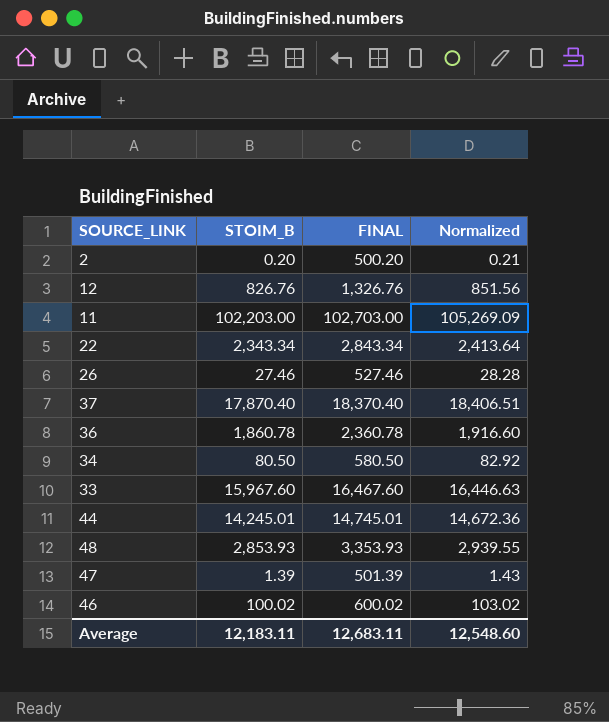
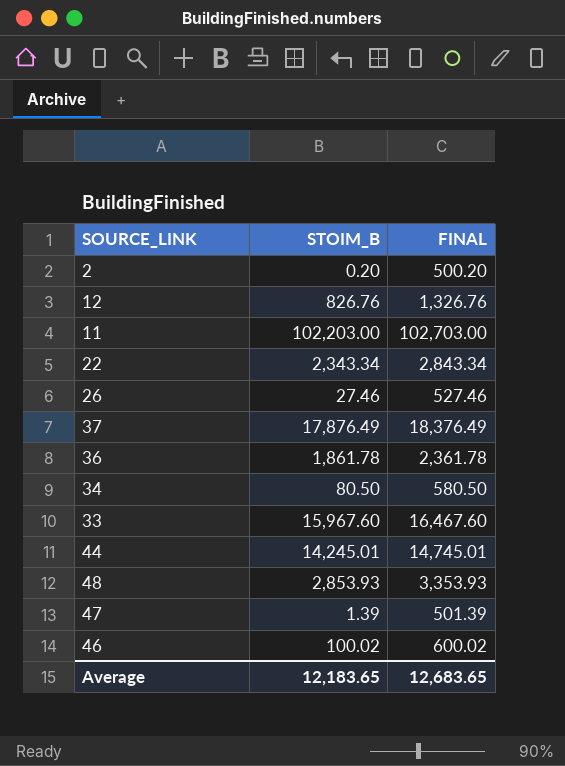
column Normalized | formula: [STOIM_B] * 1.03 -> none
37 | STOIM_B: 17,870.40 -> 17,876.49
37 | FINAL: 18,370.40 -> 18,376.49
36 | STOIM_B: 1,860.78 -> 1,861.78
36 | FINAL: 2,360.78 -> 2,361.78
Average | STOIM_B: 12,183.11 -> 12,183.65
Average | FINAL: 12,683.11 -> 12,683.65

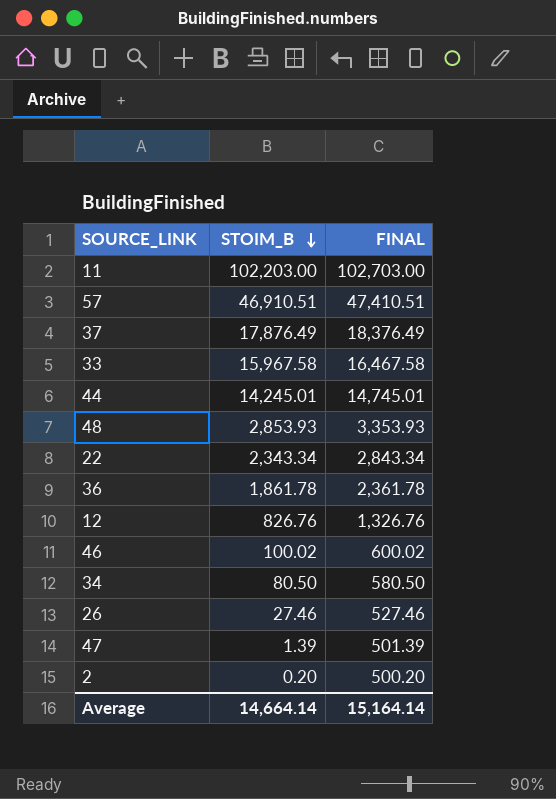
row order: none -> STOIM_B descending
row 57: none -> 46,910.51 | 47,410.51
33 | STOIM_B: 15,967.60 -> 15,967.58
33 | FINAL: 16,467.60 -> 16,467.58
Average | STOIM_B: 12,183.65 -> 14,664.14
Average | FINAL: 12,683.65 -> 15,164.14

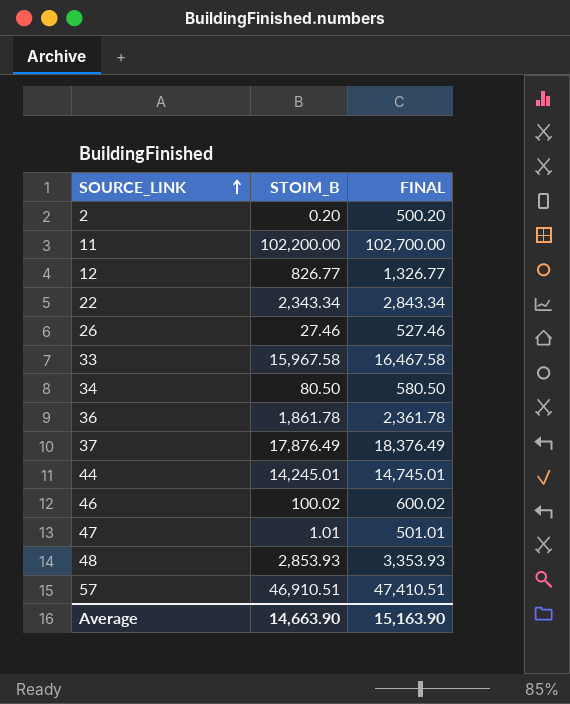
row order: STOIM_B descending -> SOURCE_LINK ascending
11 | STOIM_B: 102,203.00 -> 102,200.00
11 | FINAL: 102,703.00 -> 102,700.00
12 | STOIM_B: 826.76 -> 826.77
12 | FINAL: 1,326.76 -> 1,326.77
47 | STOIM_B: 1.39 -> 1.01
47 | FINAL: 501.39 -> 501.01
Average | STOIM_B: 14,664.14 -> 14,663.90
Average | FINAL: 15,164.14 -> 15,163.90

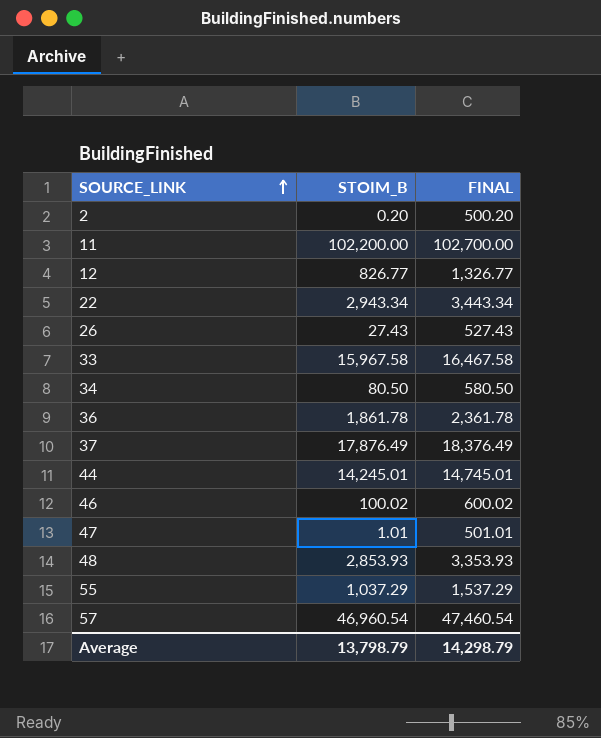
22 | STOIM_B: 2,343.34 -> 2,943.34
22 | FINAL: 2,843.34 -> 3,443.34
26 | STOIM_B: 27.46 -> 27.43
26 | FINAL: 527.46 -> 527.43
row 55: none -> 1,037.29 | 1,537.29
57 | STOIM_B: 46,910.51 -> 46,960.54
57 | FINAL: 47,410.51 -> 47,460.54
Average | STOIM_B: 14,663.90 -> 13,798.79
Average | FINAL: 15,163.90 -> 14,298.79

